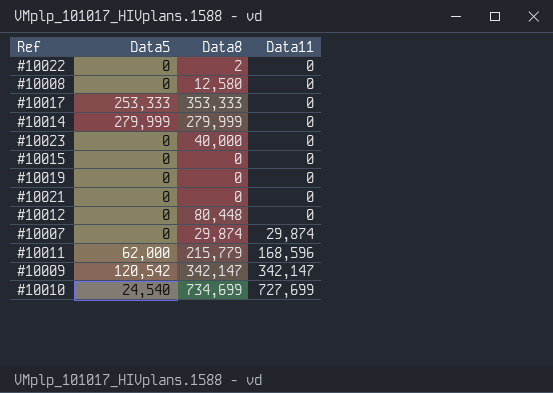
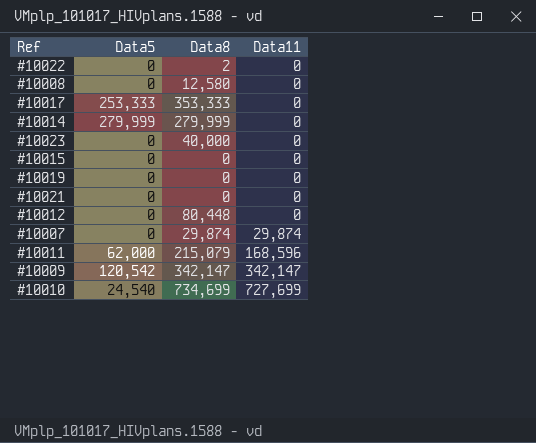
#10011 | Data8: 215,779 -> 215,079

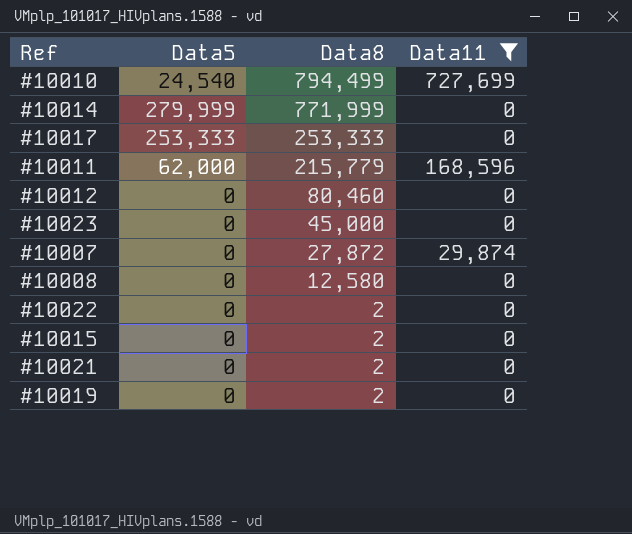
filter: none -> Data11 != 342,147
row order: Data11 ascending -> Data8 descending
#10010 | Data8: 734,699 -> 794,499
#10014 | Data8: 279,999 -> 771,999
#10017 | Data8: 353,333 -> 253,333
#10011 | Data8: 215,079 -> 215,779
#10012 | Data8: 80,448 -> 80,460
#10023 | Data8: 40,000 -> 45,000
#10007 | Data8: 29,874 -> 27,872
#10015 | Data8: 0 -> 2
#10021 | Data8: 0 -> 2
#10019 | Data8: 0 -> 2

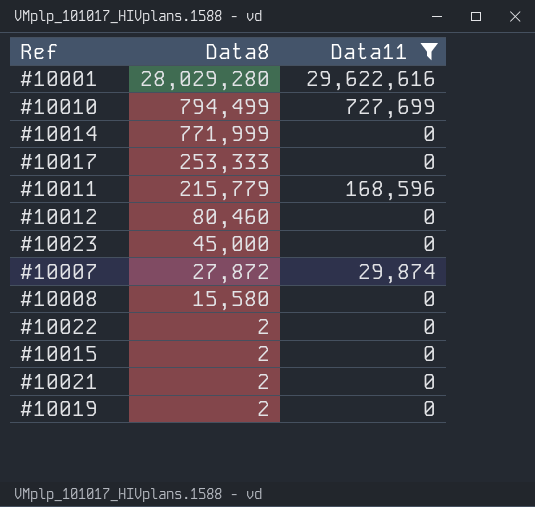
column Data5 | position: 2 -> none
row #10001: none -> 28,029,280 | 29,622,616
#10008 | Data8: 12,580 -> 15,580

